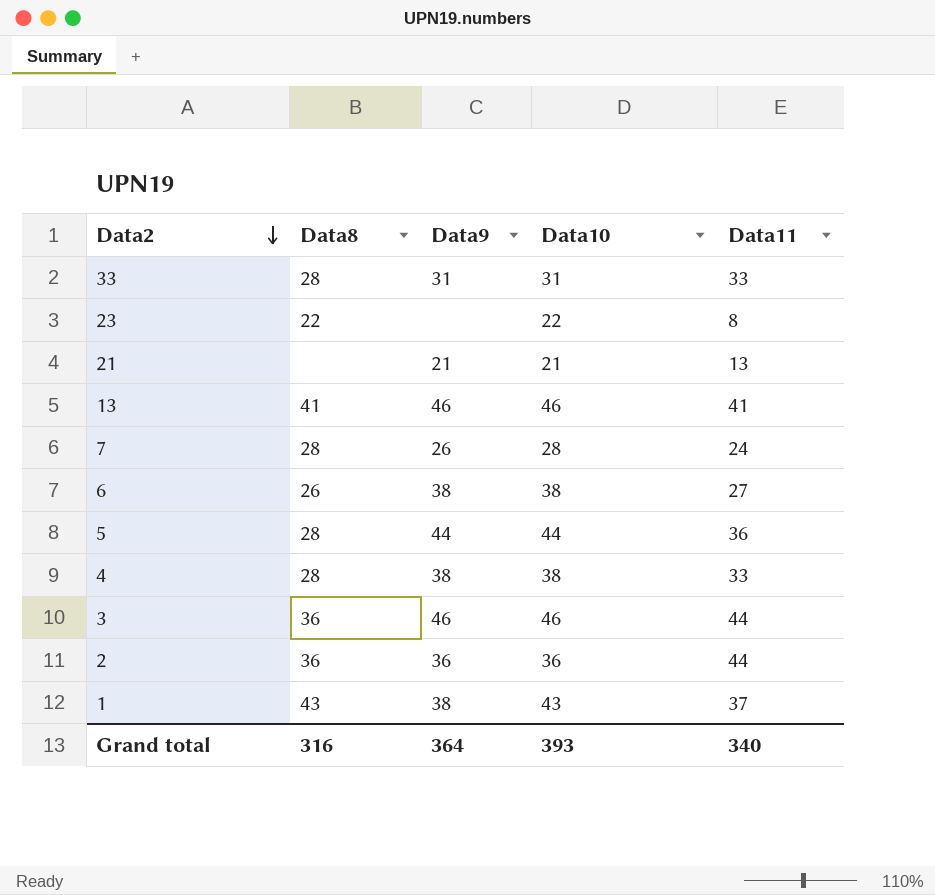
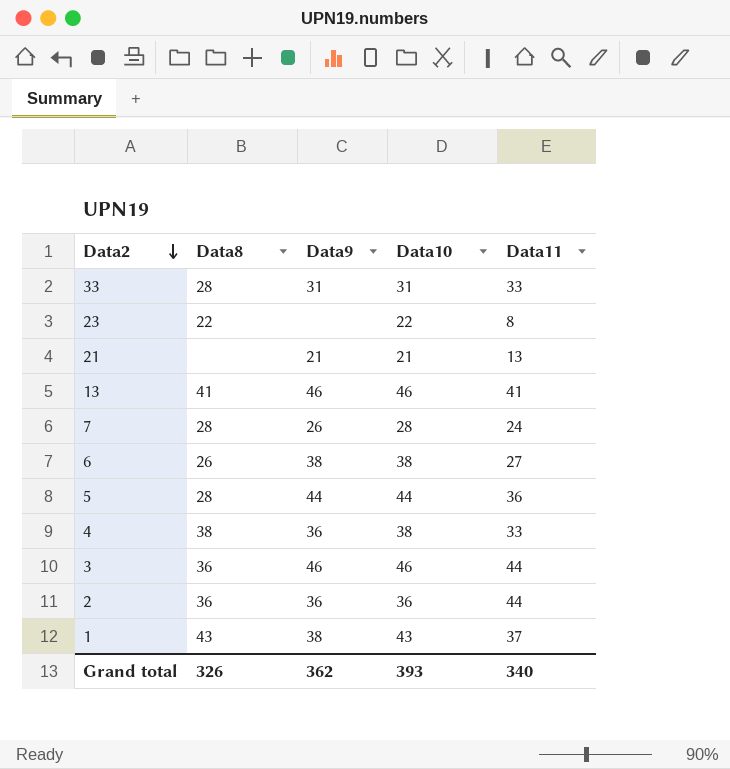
4 | Data8: 28 -> 38
4 | Data9: 38 -> 36
Grand total | Data8: 316 -> 326
Grand total | Data9: 364 -> 362

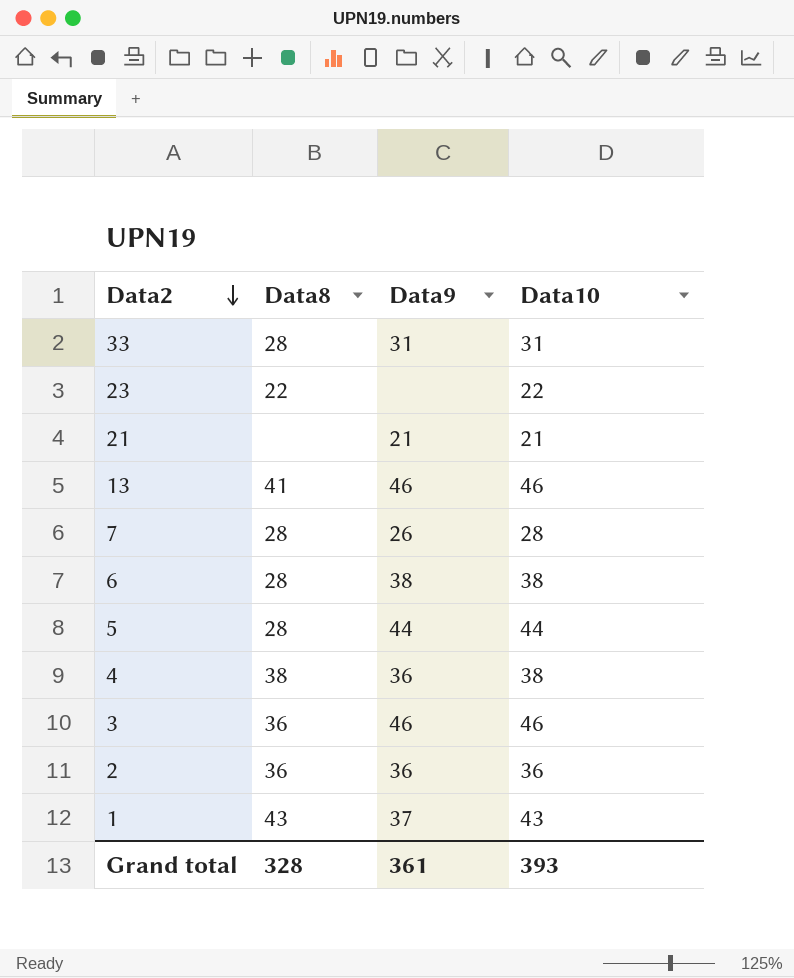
column Data11 | position: 5 -> none
6 | Data8: 26 -> 28
1 | Data9: 38 -> 37
Grand total | Data8: 326 -> 328
Grand total | Data9: 362 -> 361

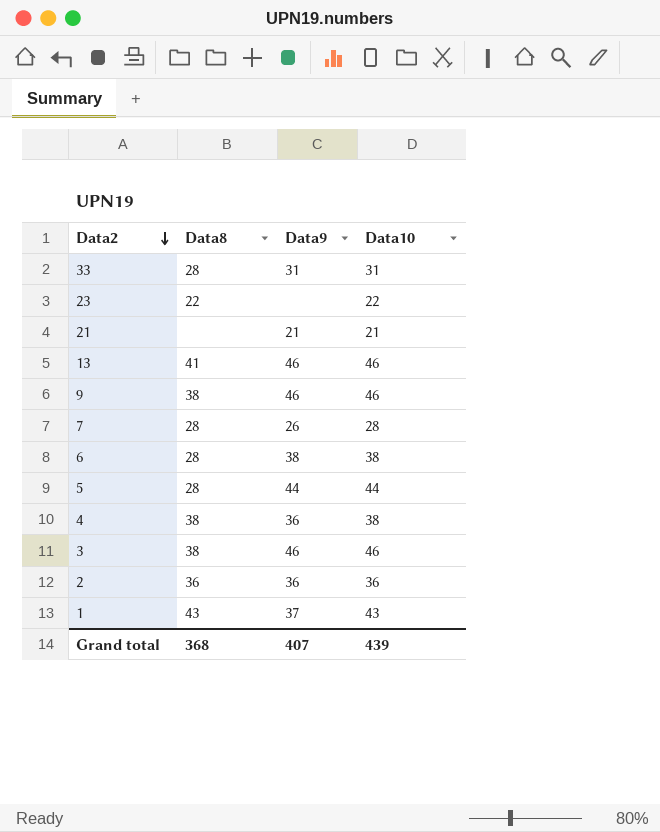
row 9: none -> 38 | 46 | 46
3 | Data8: 36 -> 38
Grand total | Data8: 328 -> 368
Grand total | Data9: 361 -> 407
Grand total | Data10: 393 -> 439

